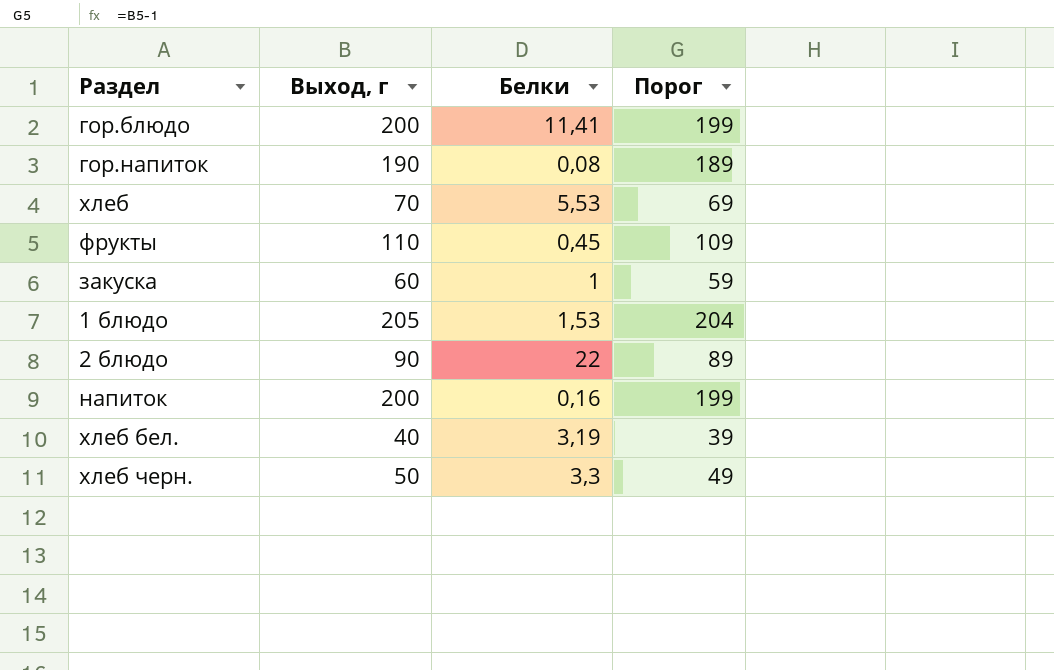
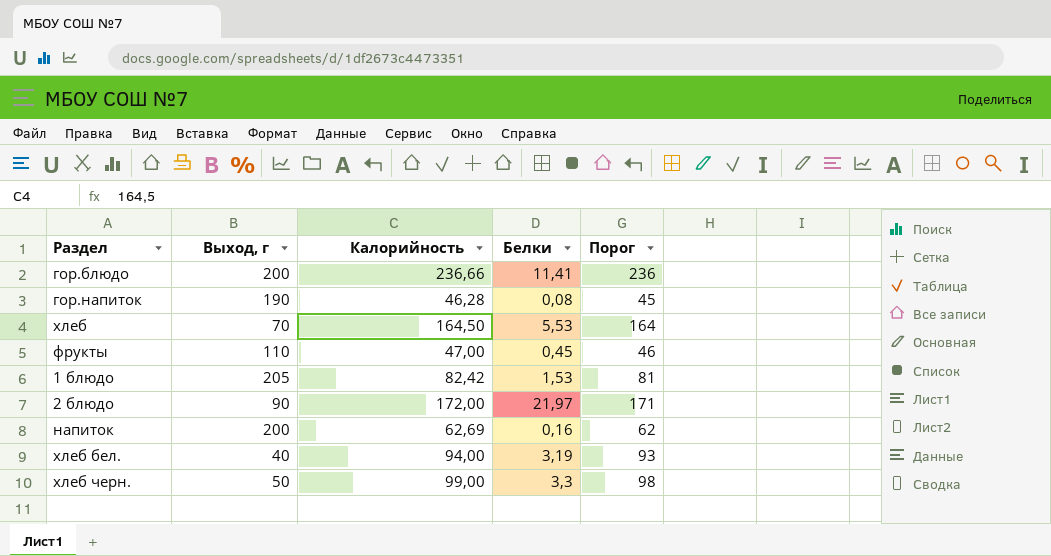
column Калорийность | position: none -> 3
column Порог | formula: [Выход, г] - 1 -> [Калорийность] - 1
row закуска: 60 | 1 | 59 -> none
2 блюдо | Белки: 22 -> 21,97

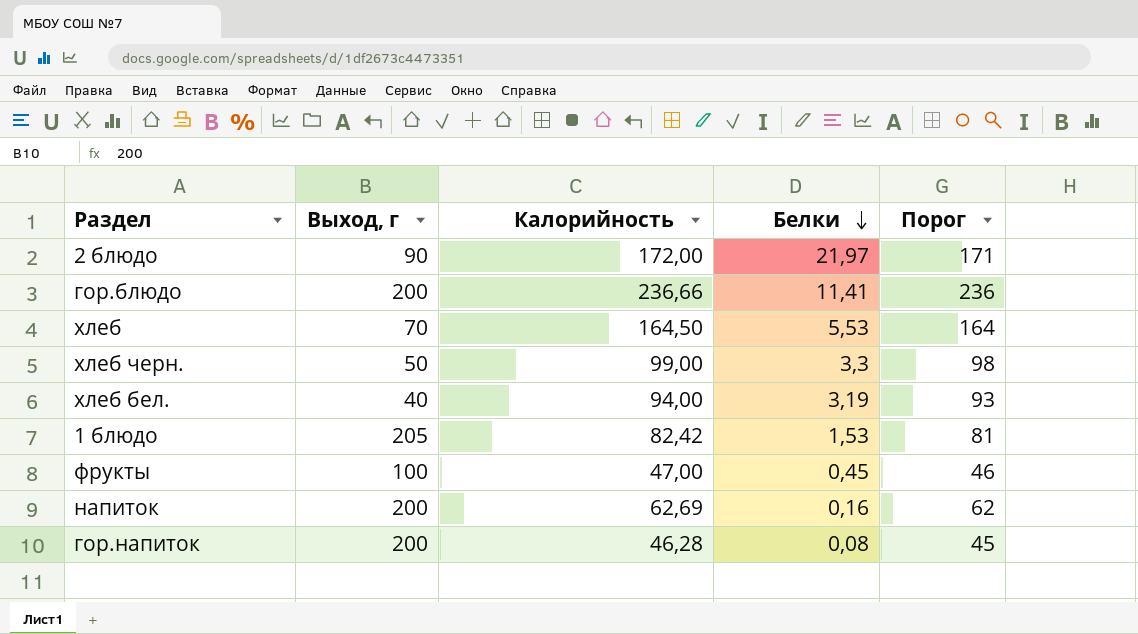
row order: none -> Белки descending
фрукты | Выход, г: 110 -> 100
гор.напиток | Выход, г: 190 -> 200

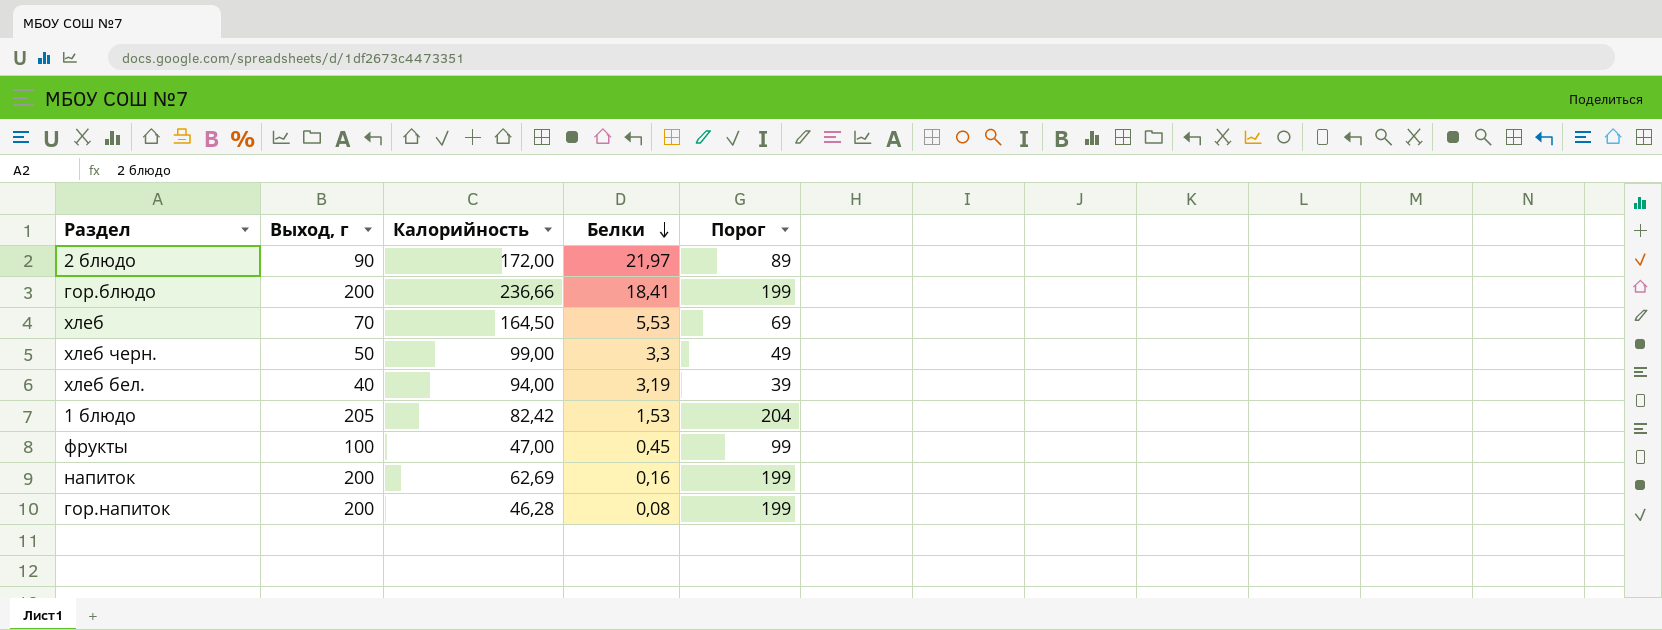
column Порог | formula: [Калорийность] - 1 -> [Выход, г] - 1
гор.блюдо | Белки: 11,41 -> 18,41

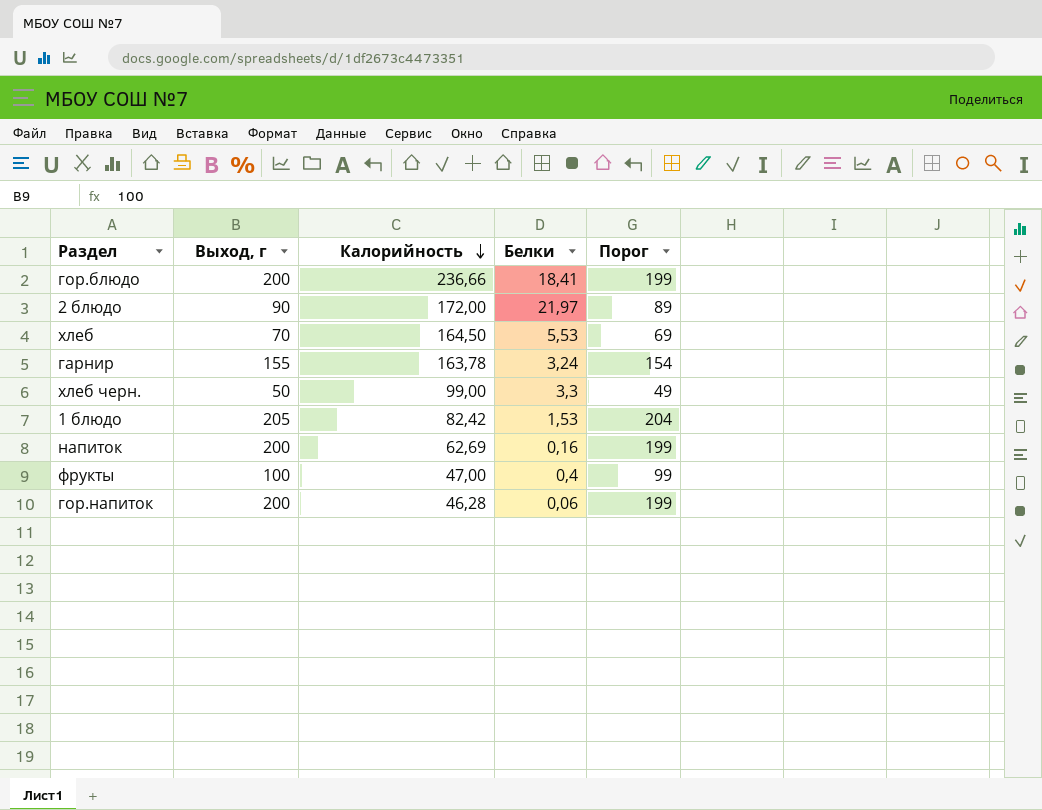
row order: Белки descending -> Калорийность descending
row хлеб бел.: 40 | 94,00 | 3,19 | 39 -> none
row гарнир: none -> 155 | 163,78 | 3,24 | 154
фрукты | Белки: 0,45 -> 0,4
гор.напиток | Белки: 0,08 -> 0,06

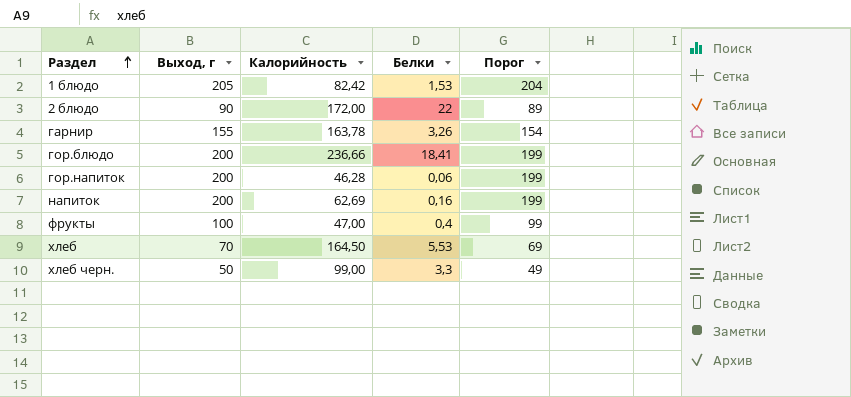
row order: Калорийность descending -> Раздел ascending
2 блюдо | Белки: 21,97 -> 22
гарнир | Белки: 3,24 -> 3,26

